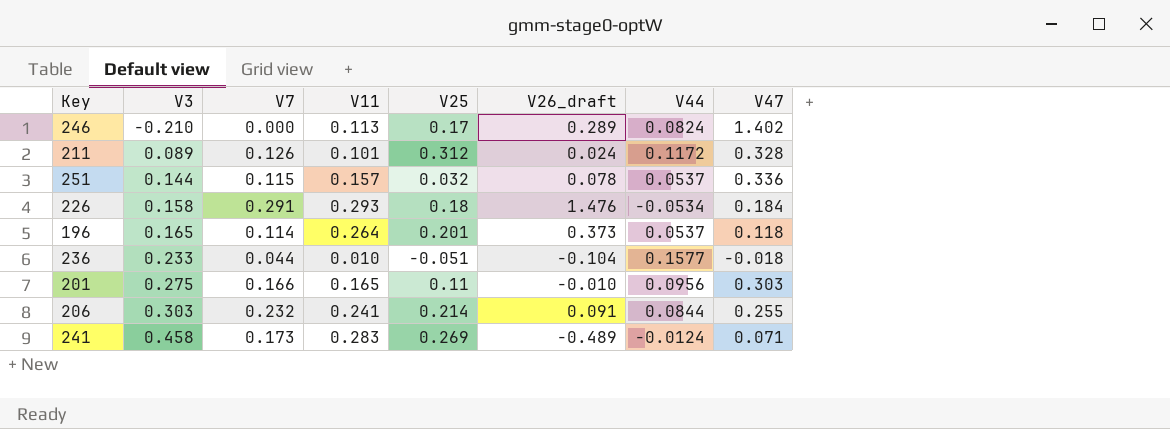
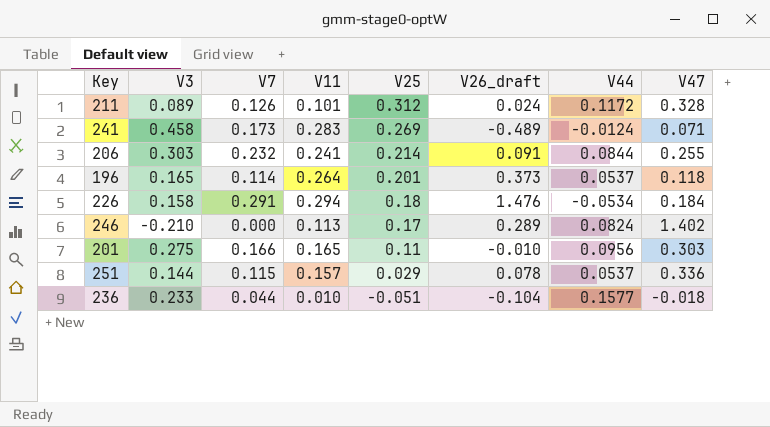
row order: V3 ascending -> V25 descending
226 | V11: 0.293 -> 0.294
251 | V25: 0.032 -> 0.029

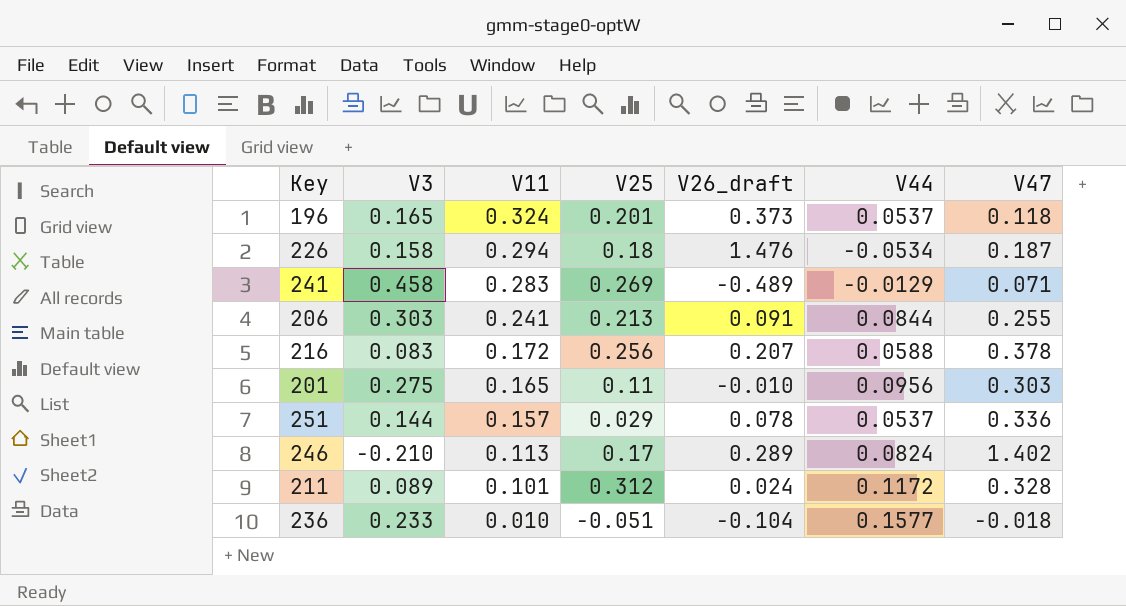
row order: V25 descending -> V11 descending
column V7 | position: 3 -> none
196 | V11: 0.264 -> 0.324
226 | V47: 0.184 -> 0.187
241 | V44: -0.0124 -> -0.0129
206 | V25: 0.214 -> 0.213
row 216: none -> 0.083 | 0.172 | 0.256 | 0.207 | 0.0588 | 0.378

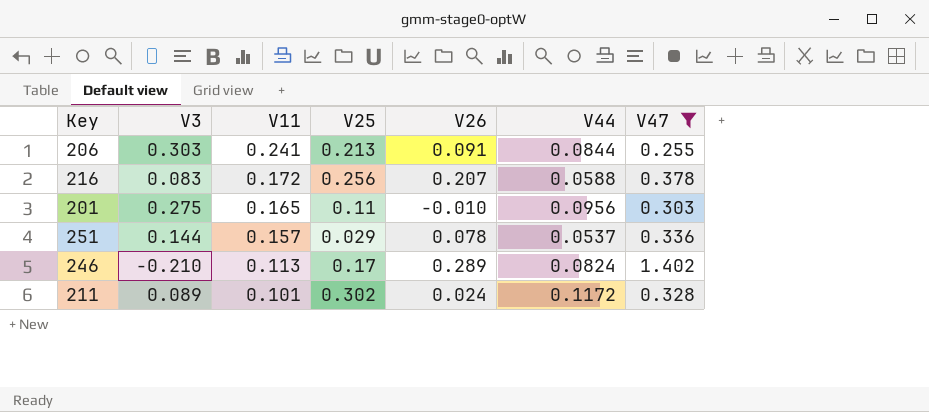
filter: none -> V47 >= 0.255
column name: V26_draft -> V26
211 | V25: 0.312 -> 0.302

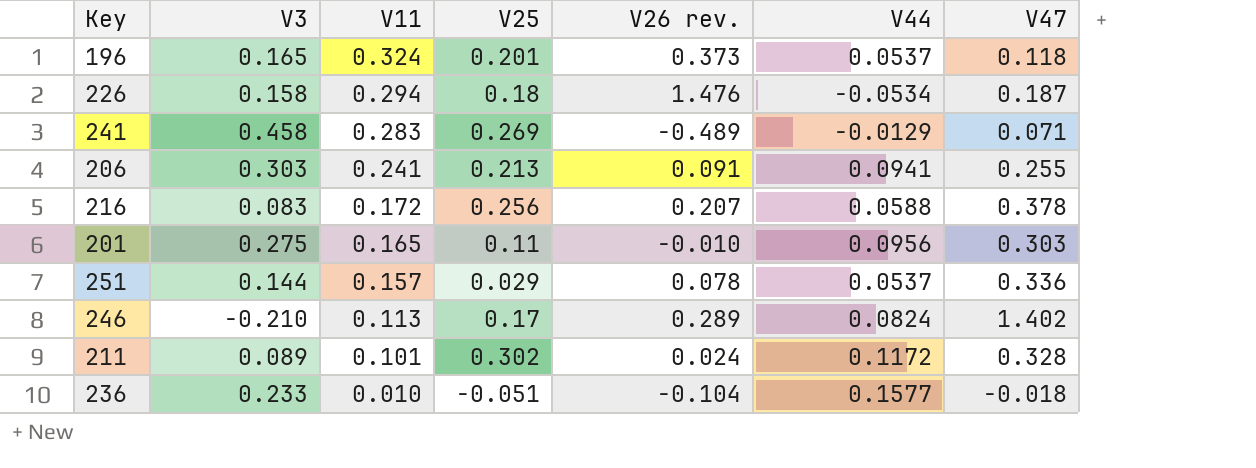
filter: V47 >= 0.255 -> none
column name: V26 -> V26 rev.
206 | V44: 0.0844 -> 0.0941

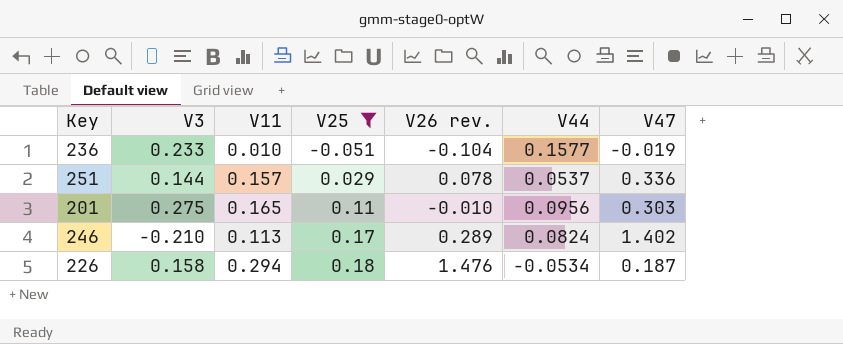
filter: none -> V25 <= 0.18
row order: V11 descending -> V25 ascending
236 | V47: -0.018 -> -0.019

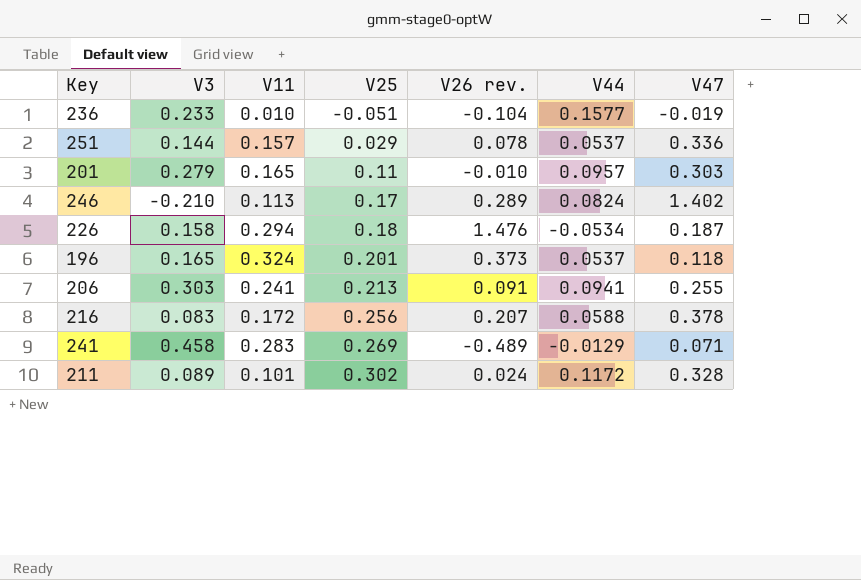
filter: V25 <= 0.18 -> none
201 | V3: 0.275 -> 0.279
201 | V44: 0.0956 -> 0.0957

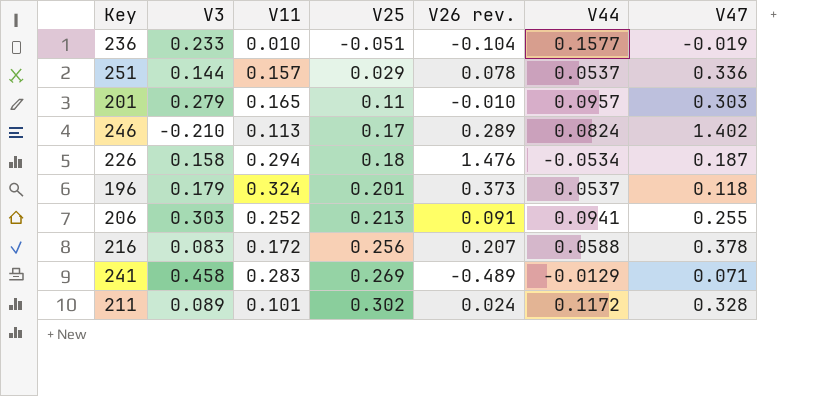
196 | V3: 0.165 -> 0.179
206 | V11: 0.241 -> 0.252

